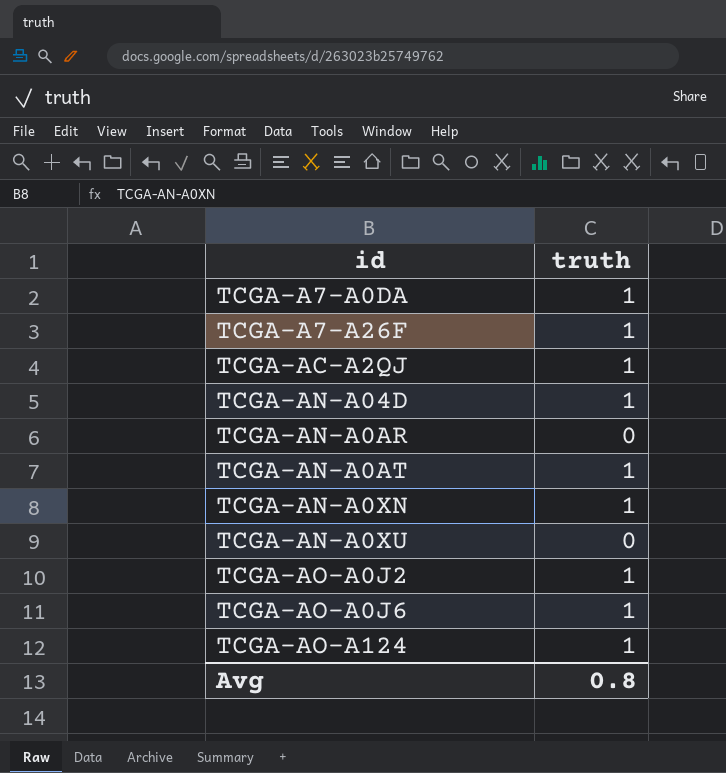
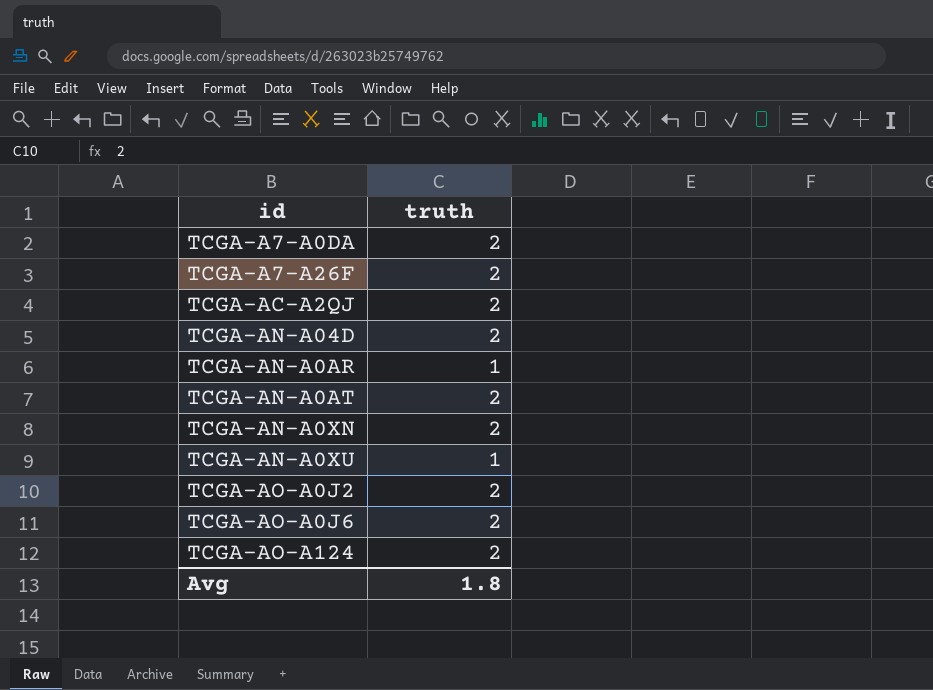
TCGA-A7-A0DA | truth: 1 -> 2
TCGA-A7-A26F | truth: 1 -> 2
TCGA-AC-A2QJ | truth: 1 -> 2
TCGA-AN-A04D | truth: 1 -> 2
TCGA-AN-A0AR | truth: 0 -> 1
TCGA-AN-A0AT | truth: 1 -> 2
TCGA-AN-A0XN | truth: 1 -> 2
TCGA-AN-A0XU | truth: 0 -> 1
TCGA-AO-A0J2 | truth: 1 -> 2
TCGA-AO-A0J6 | truth: 1 -> 2
TCGA-AO-A124 | truth: 1 -> 2
Avg | truth: 0.8 -> 1.8

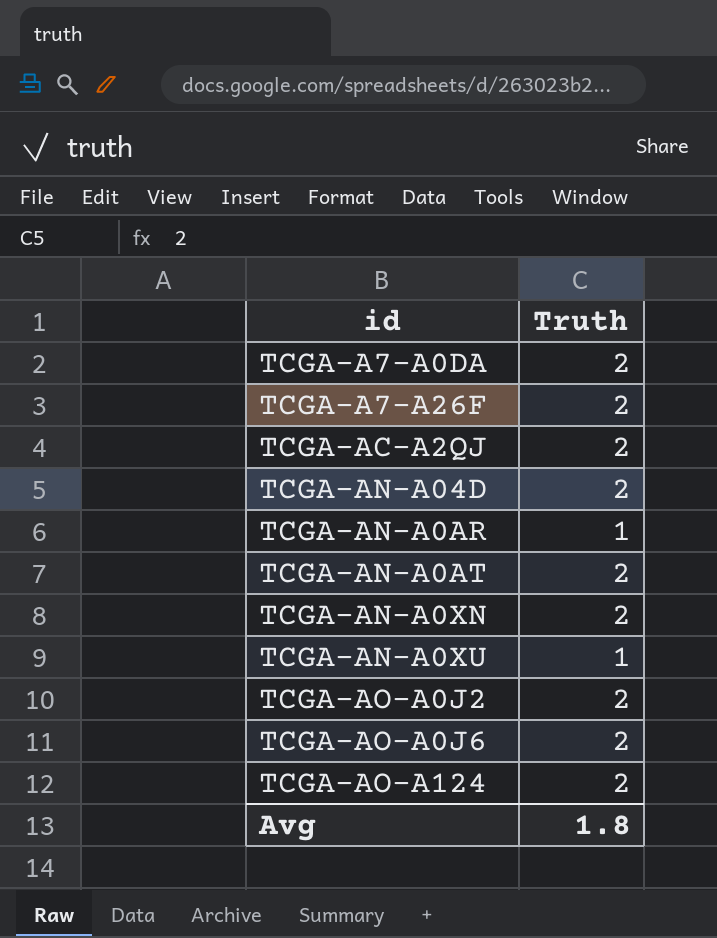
column name: truth -> Truth

